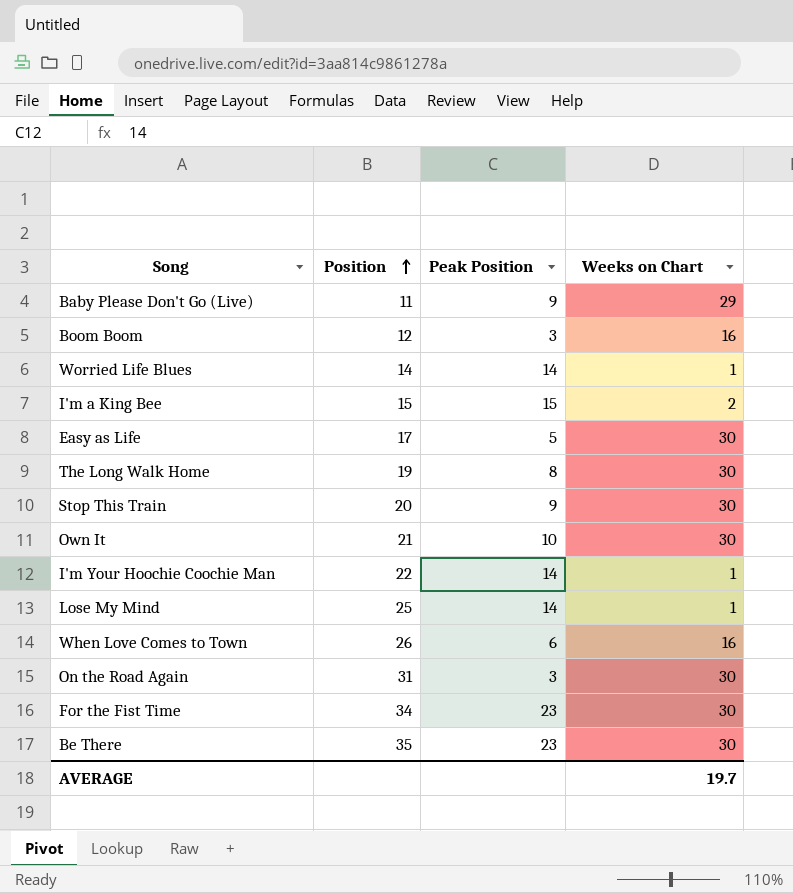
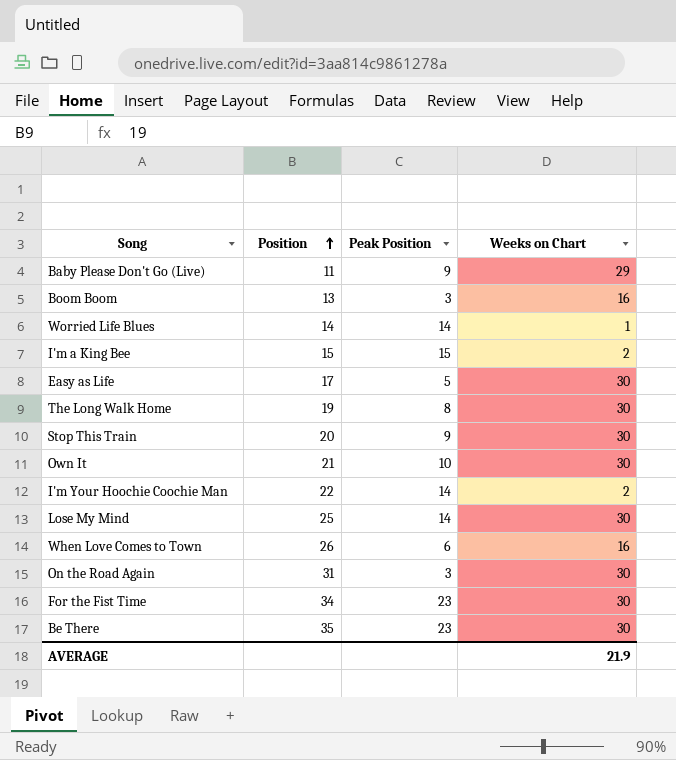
Boom Boom | Position: 12 -> 13
I'm Your Hoochie Coochie Man | Weeks on Chart: 1 -> 2
Lose My Mind | Weeks on Chart: 1 -> 30
AVERAGE | Weeks on Chart: 19.7 -> 21.9

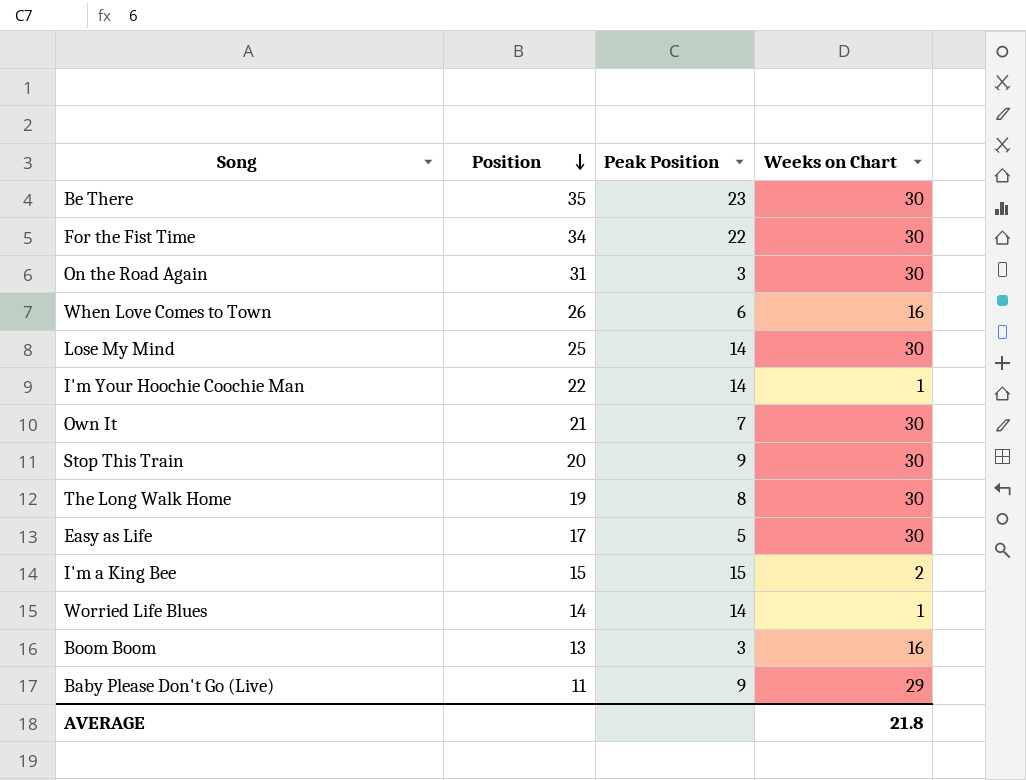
row order: Position ascending -> Position descending
For the Fist Time | Peak Position: 23 -> 22
I'm Your Hoochie Coochie Man | Weeks on Chart: 2 -> 1
Own It | Peak Position: 10 -> 7
AVERAGE | Weeks on Chart: 21.9 -> 21.8

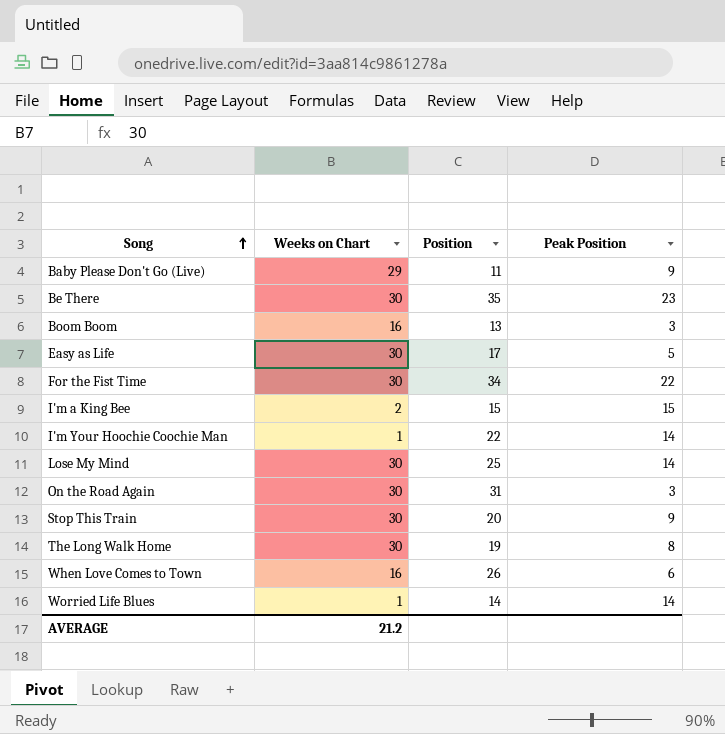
row order: Position descending -> Song ascending
column Weeks on Chart | position: 4 -> 2
row Own It: 21 | 7 | 30 -> none
AVERAGE | Weeks on Chart: 21.8 -> 21.2

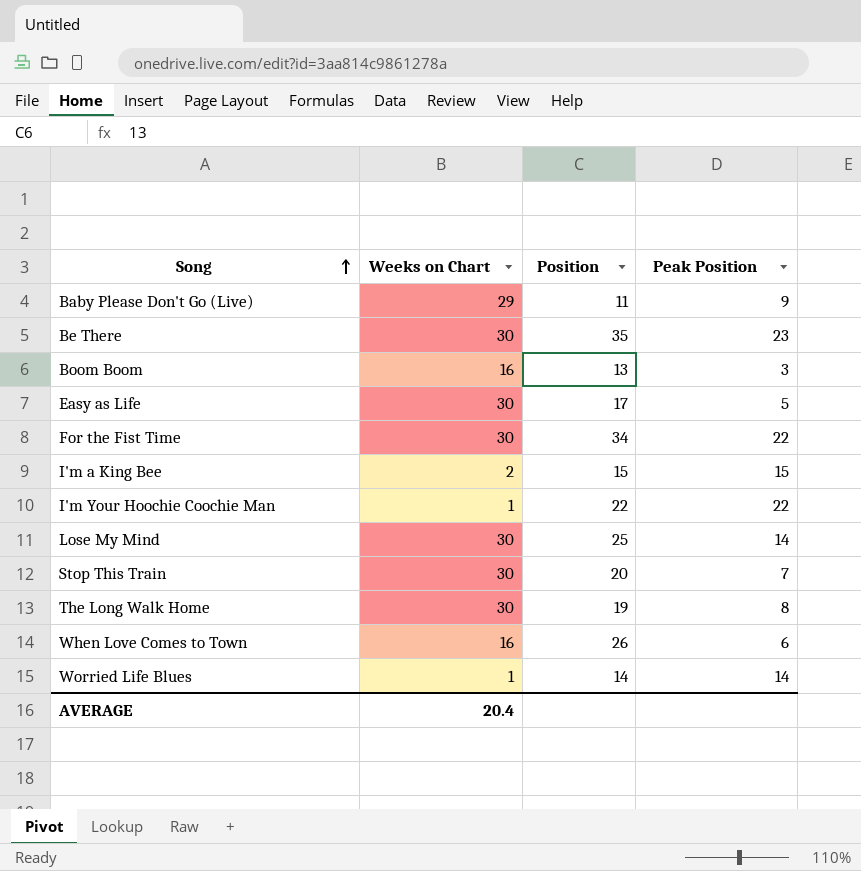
row On the Road Again: 30 | 31 | 3 -> none
I'm Your Hoochie Coochie Man | Peak Position: 14 -> 22
Stop This Train | Peak Position: 9 -> 7
AVERAGE | Weeks on Chart: 21.2 -> 20.4

